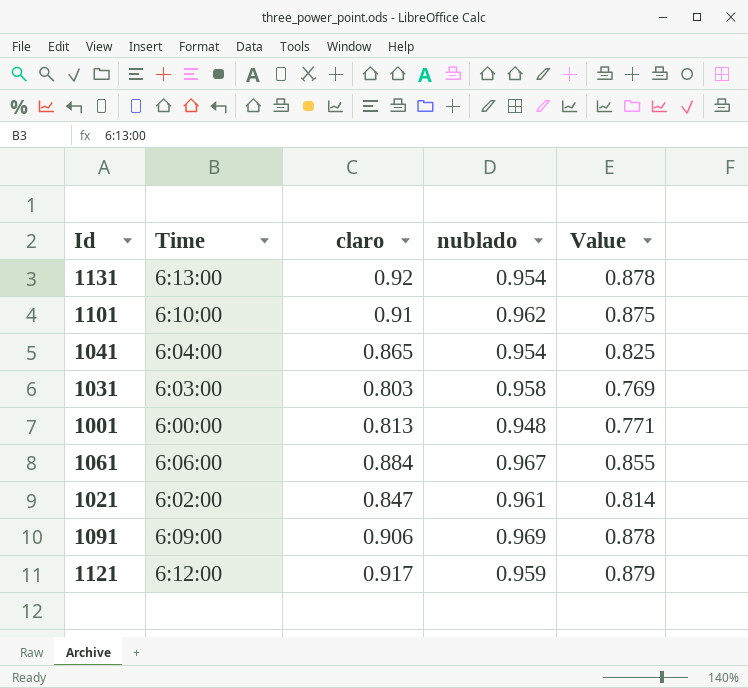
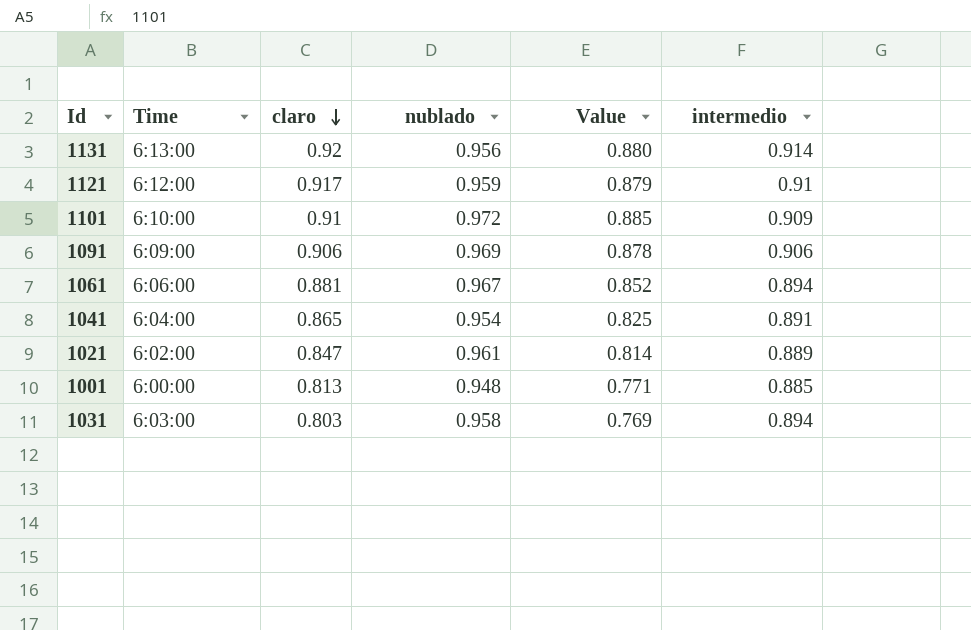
row order: none -> claro descending
column intermedio | position: none -> 6
1131 | nublado: 0.954 -> 0.956
1131 | Value: 0.878 -> 0.880
1101 | nublado: 0.962 -> 0.972
1101 | Value: 0.875 -> 0.885
1061 | claro: 0.884 -> 0.881
1061 | Value: 0.855 -> 0.852

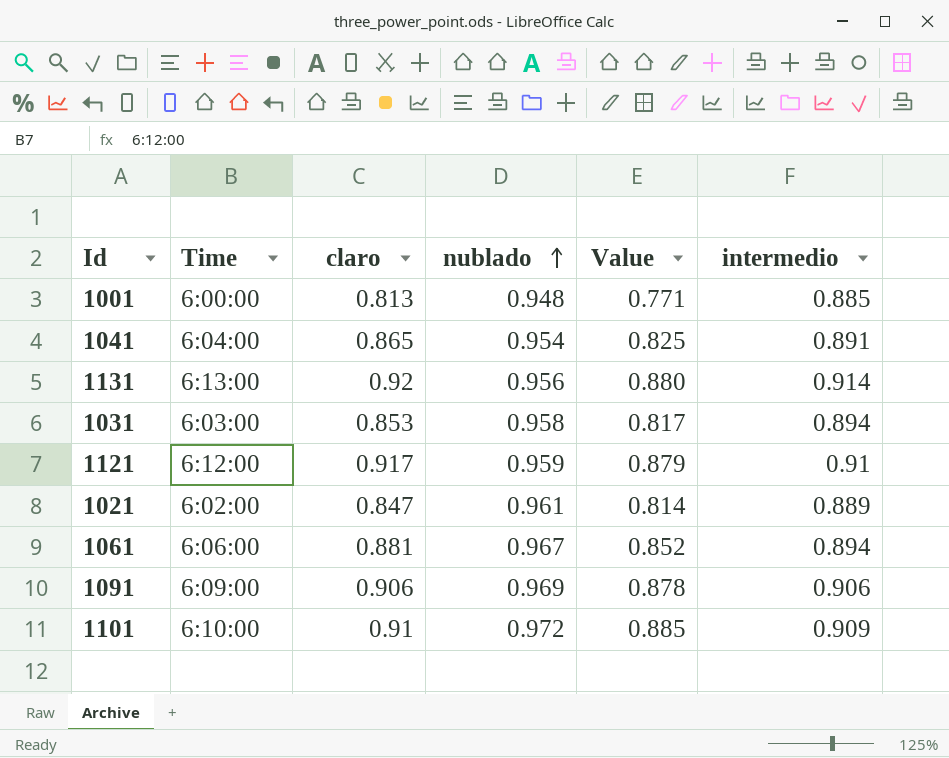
row order: claro descending -> nublado ascending
1031 | claro: 0.803 -> 0.853
1031 | Value: 0.769 -> 0.817

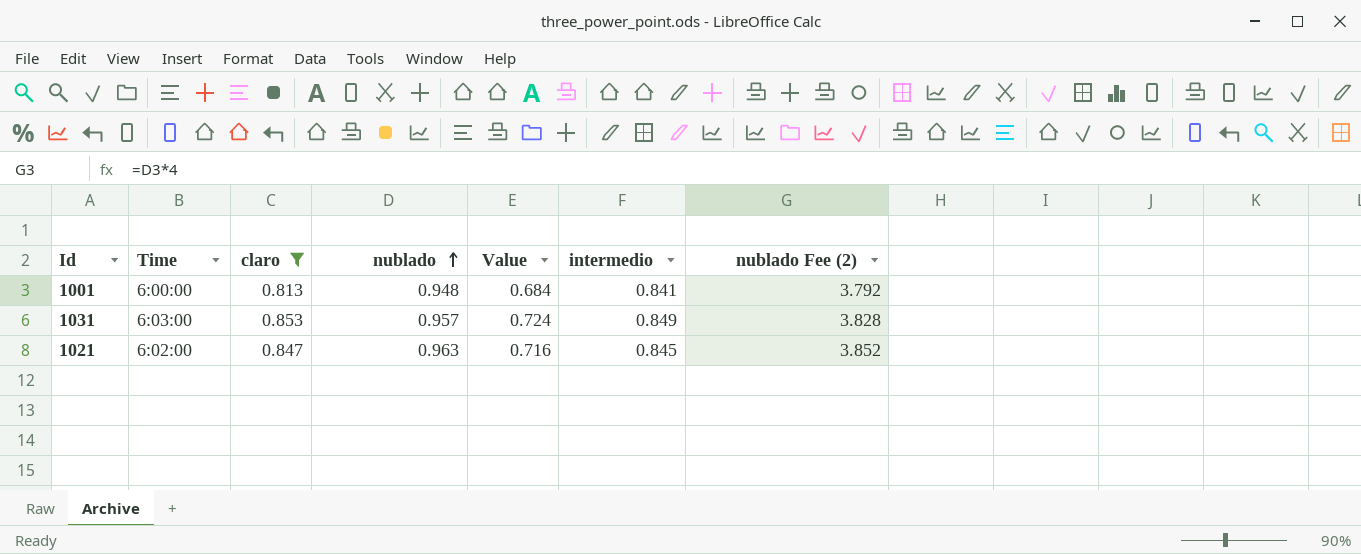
filter: none -> claro <= 0.853
column Value | formula: [claro] * [nublado] -> [claro] * [intermedio]
column nublado Fee (2) | formula: none -> [nublado] * 4
1001 | intermedio: 0.885 -> 0.841
1031 | nublado: 0.958 -> 0.957
1031 | intermedio: 0.894 -> 0.849
1021 | nublado: 0.961 -> 0.963
1021 | intermedio: 0.889 -> 0.845

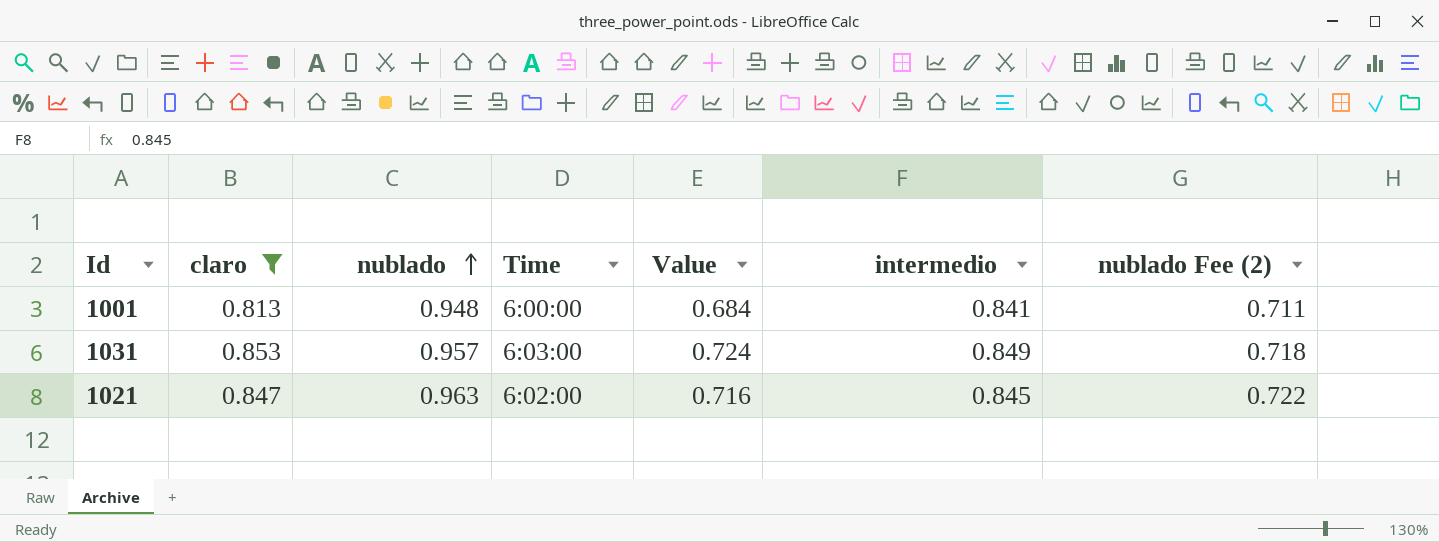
column Time | position: 2 -> 4
column nublado Fee (2) | formula: [nublado] * 4 -> [nublado] * 0.75

